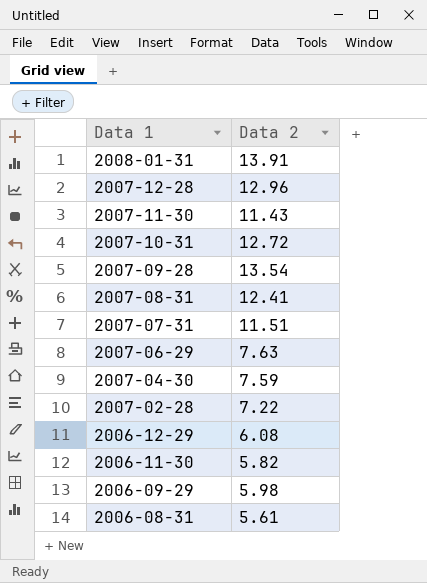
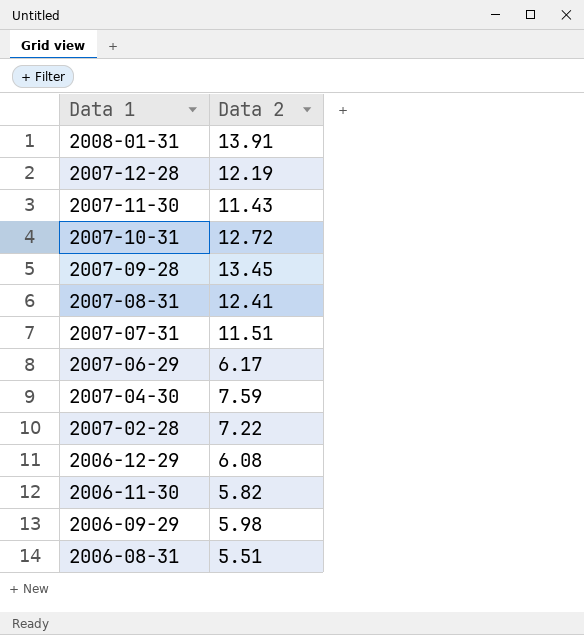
2007-12-28 | Data 2: 12.96 -> 12.19
2007-09-28 | Data 2: 13.54 -> 13.45
2007-06-29 | Data 2: 7.63 -> 6.17
2006-08-31 | Data 2: 5.61 -> 5.51

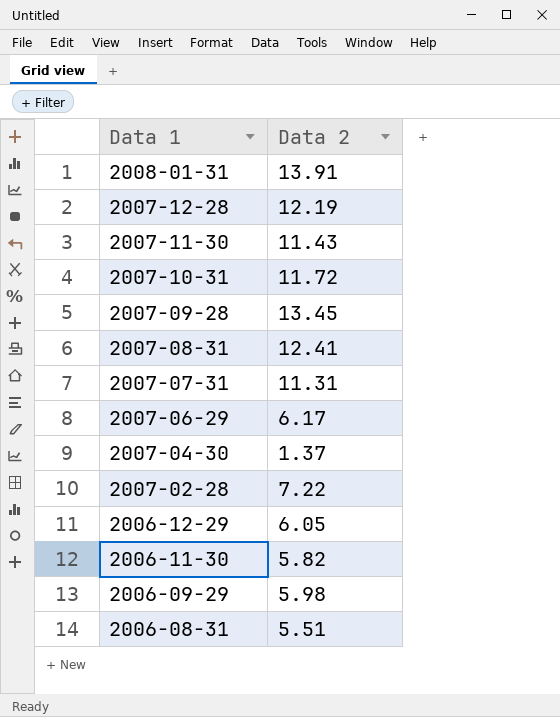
2007-10-31 | Data 2: 12.72 -> 11.72
2007-07-31 | Data 2: 11.51 -> 11.31
2007-04-30 | Data 2: 7.59 -> 1.37
2006-12-29 | Data 2: 6.08 -> 6.05

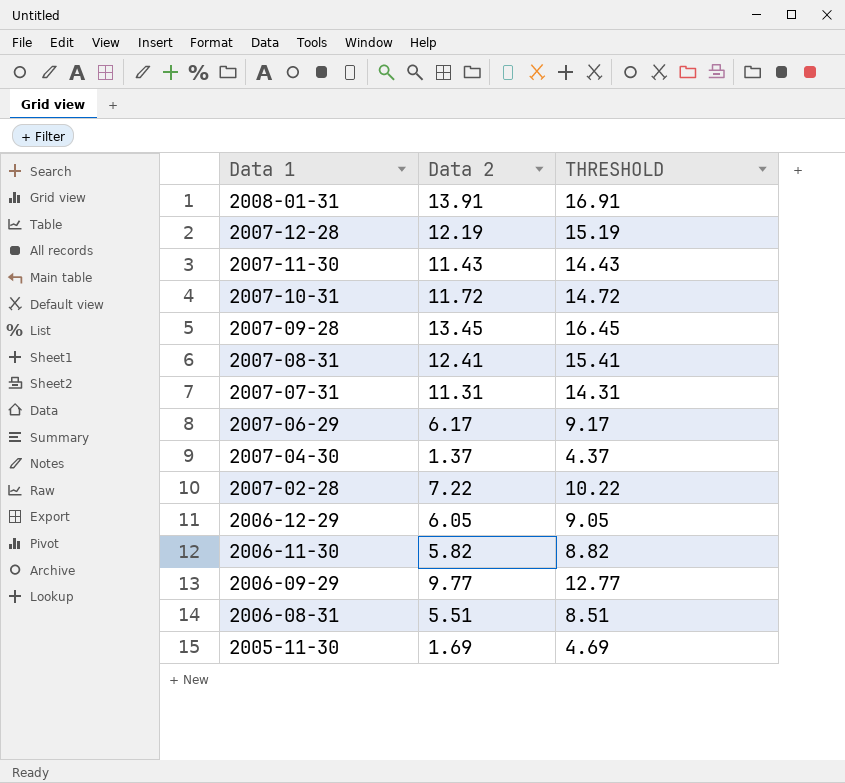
column THRESHOLD | formula: none -> [Data 2] + 3
2006-09-29 | Data 2: 5.98 -> 9.77
row 2005-11-30: none -> 1.69 | 4.69

